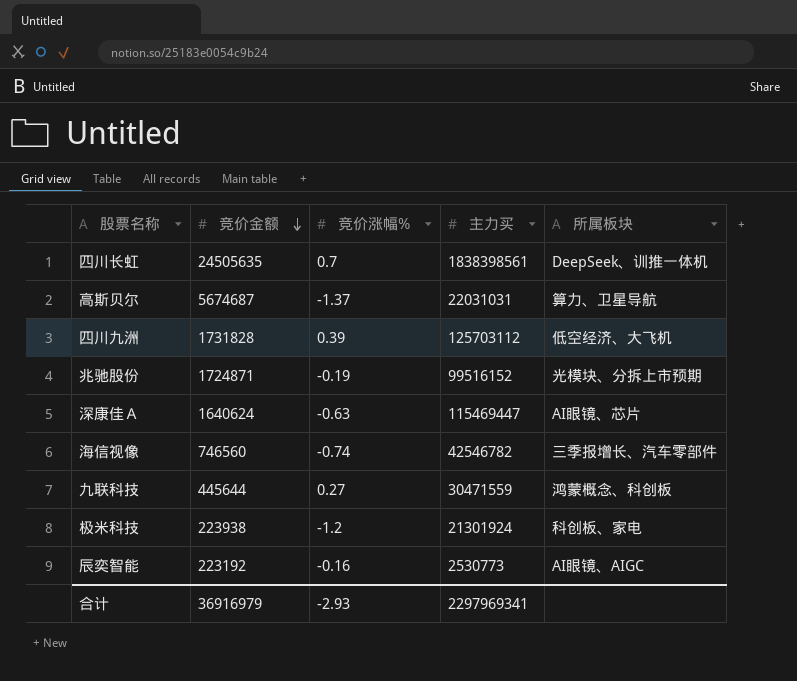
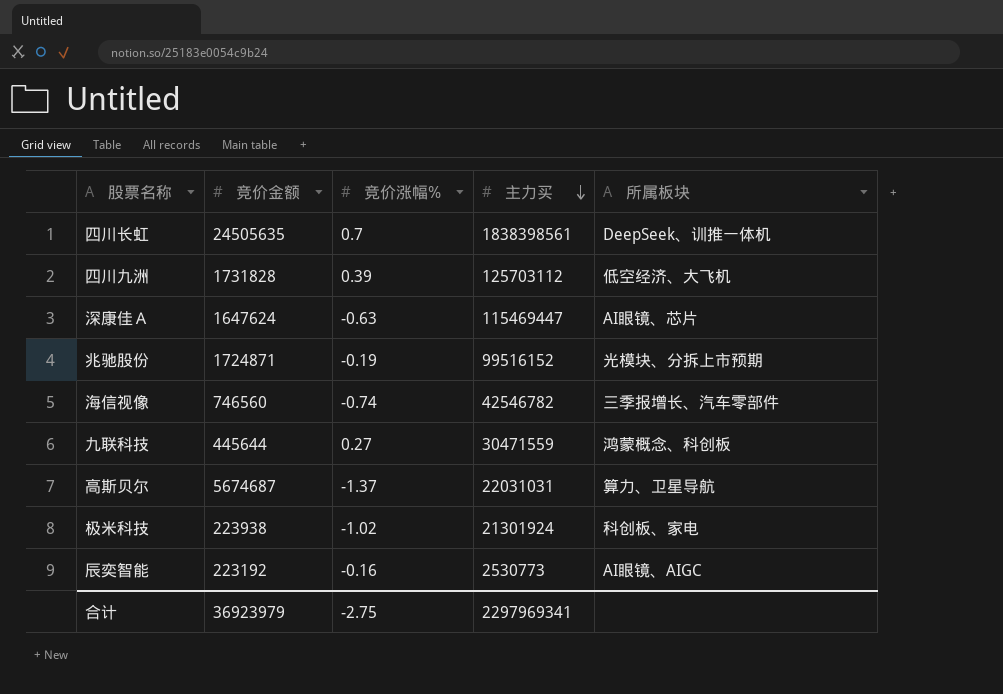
row order: 竞价金额 descending -> 主力买 descending
深康佳Ａ | 竞价金额: 1640624 -> 1647624
极米科技 | 竞价涨幅%: -1.2 -> -1.02
合计 | 竞价金额: 36916979 -> 36923979
合计 | 竞价涨幅%: -2.93 -> -2.75

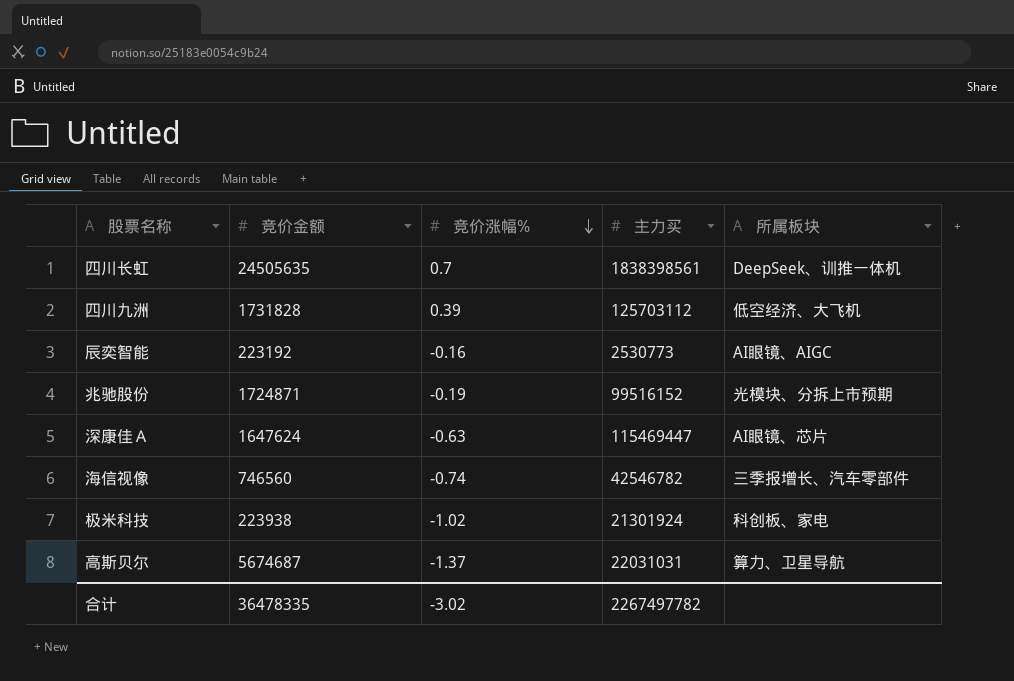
row order: 主力买 descending -> 竞价涨幅% descending
row 九联科技: 445644 | 0.27 | 30471559 | 鸿蒙概念、科创板 -> none
合计 | 竞价金额: 36923979 -> 36478335
合计 | 竞价涨幅%: -2.75 -> -3.02
合计 | 主力买: 2297969341 -> 2267497782

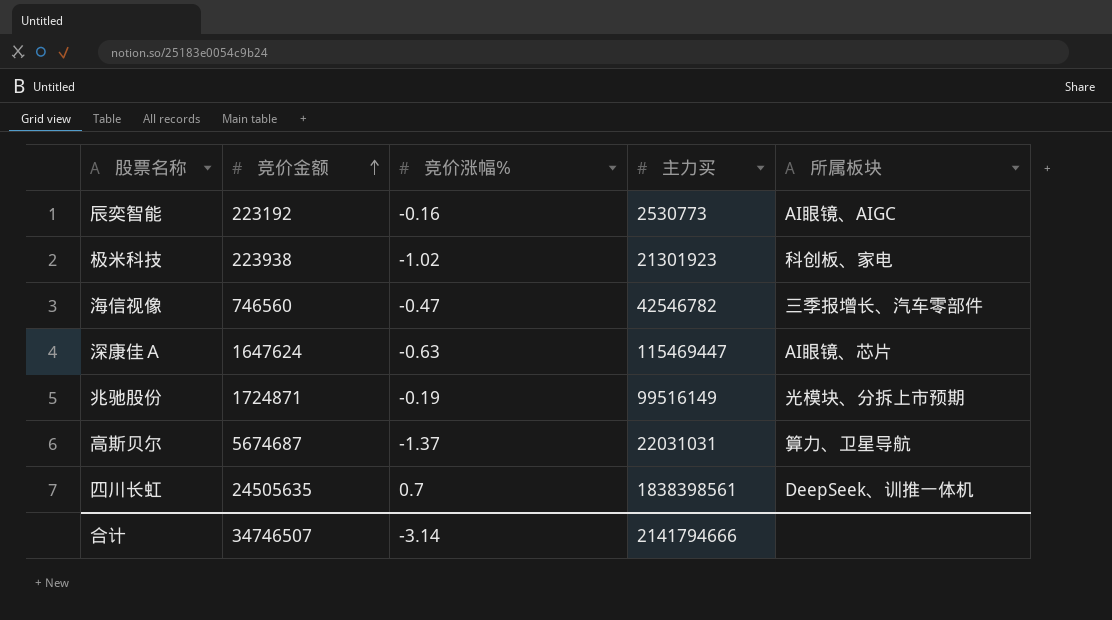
row order: 竞价涨幅% descending -> 竞价金额 ascending
row 四川九洲: 1731828 | 0.39 | 125703112 | 低空经济、大飞机 -> none
极米科技 | 主力买: 21301924 -> 21301923
海信视像 | 竞价涨幅%: -0.74 -> -0.47
兆驰股份 | 主力买: 99516152 -> 99516149
合计 | 竞价金额: 36478335 -> 34746507
合计 | 竞价涨幅%: -3.02 -> -3.14
合计 | 主力买: 2267497782 -> 2141794666

